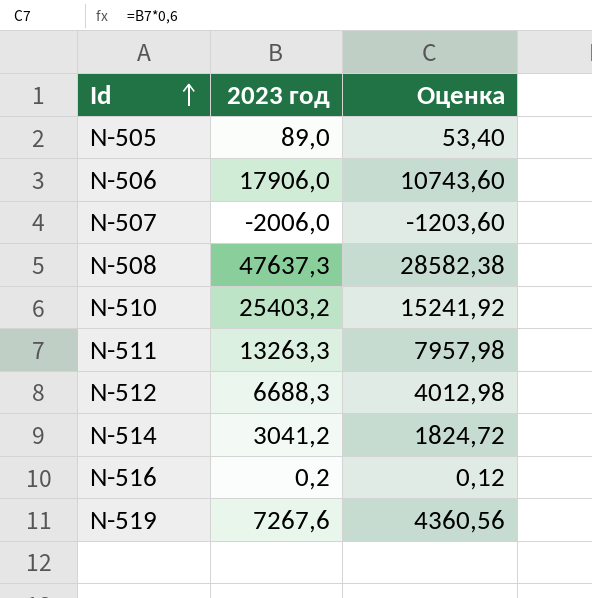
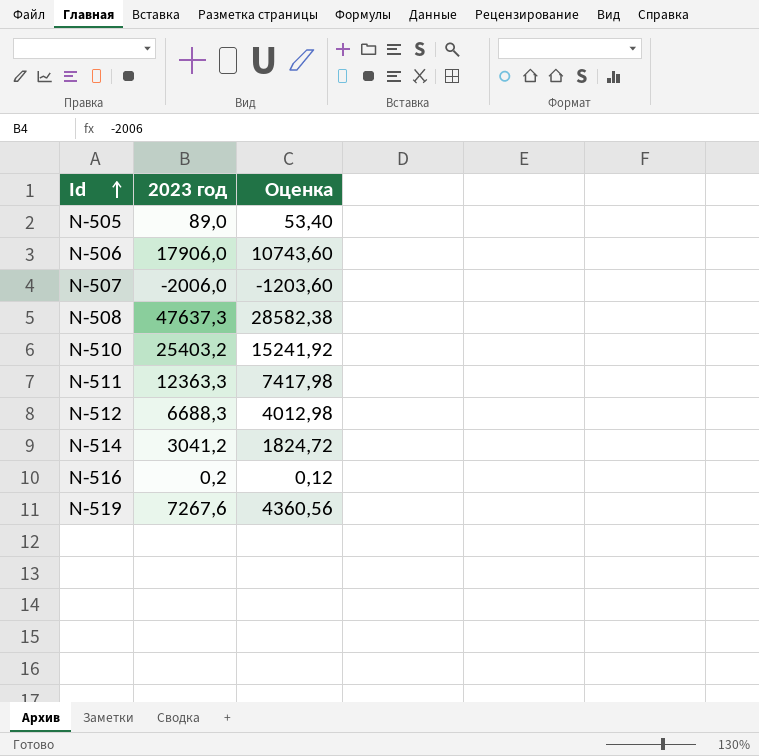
N-511 | 2023 год: 13263,3 -> 12363,3
N-511 | Оценка: 7957,98 -> 7417,98

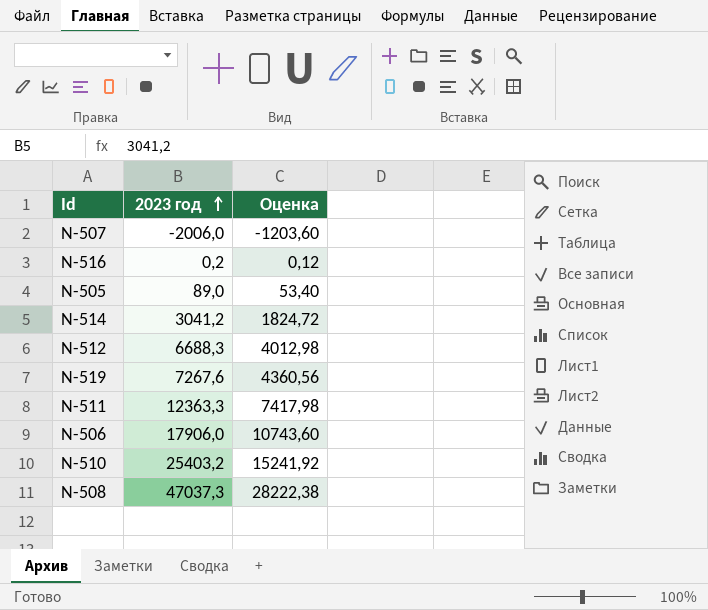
row order: Id ascending -> 2023 год ascending
N-508 | 2023 год: 47637,3 -> 47037,3
N-508 | Оценка: 28582,38 -> 28222,38

